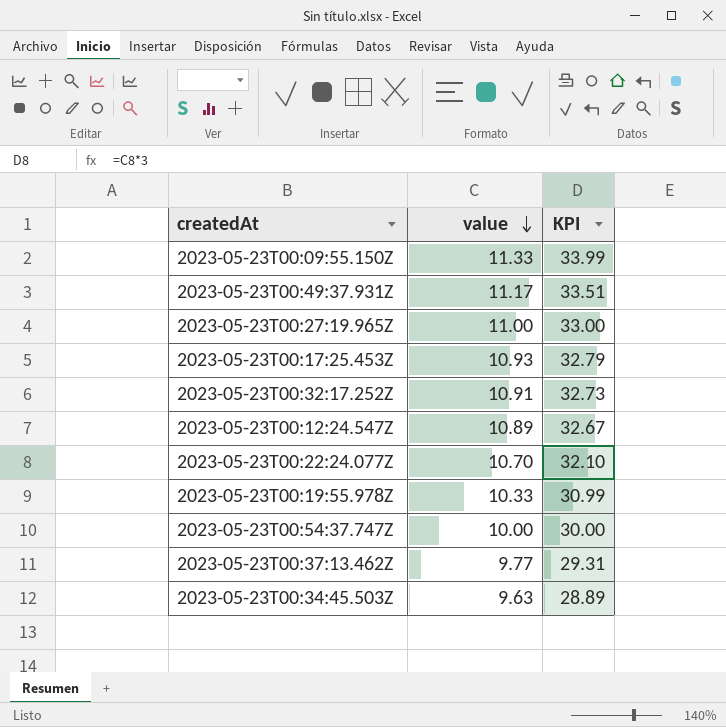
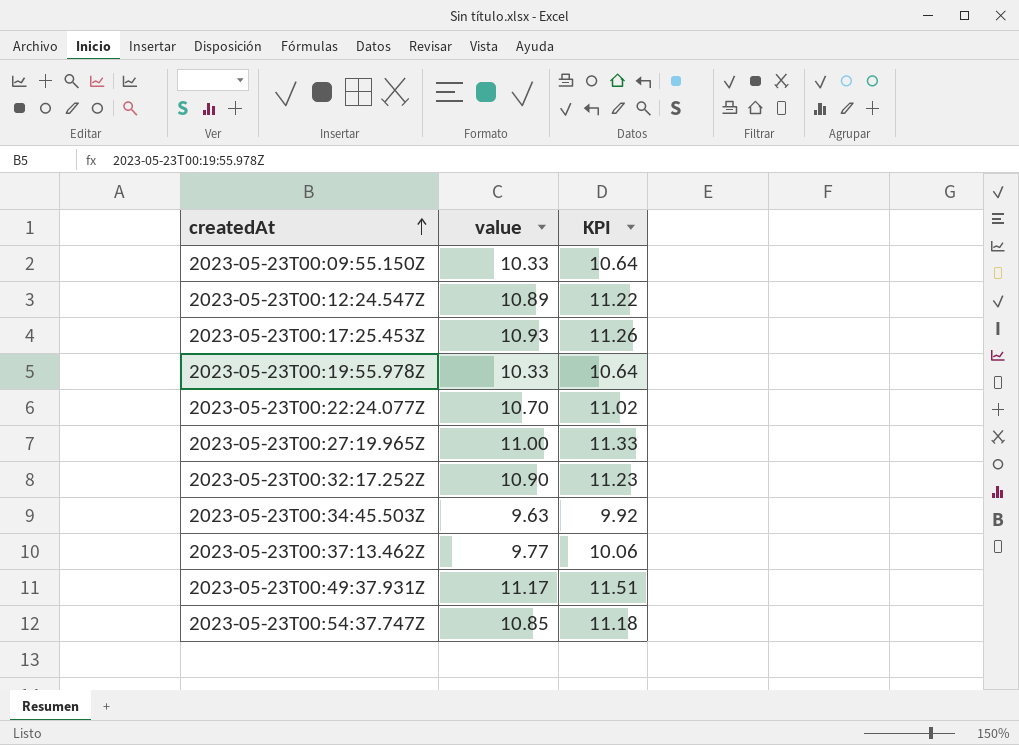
row order: value descending -> createdAt ascending
column KPI | formula: [value] * 3 -> [value] * 1.03
2023-05-23T00:09:55.150Z | value: 11.33 -> 10.33
2023-05-23T00:32:17.252Z | value: 10.91 -> 10.90
2023-05-23T00:54:37.747Z | value: 10.00 -> 10.85

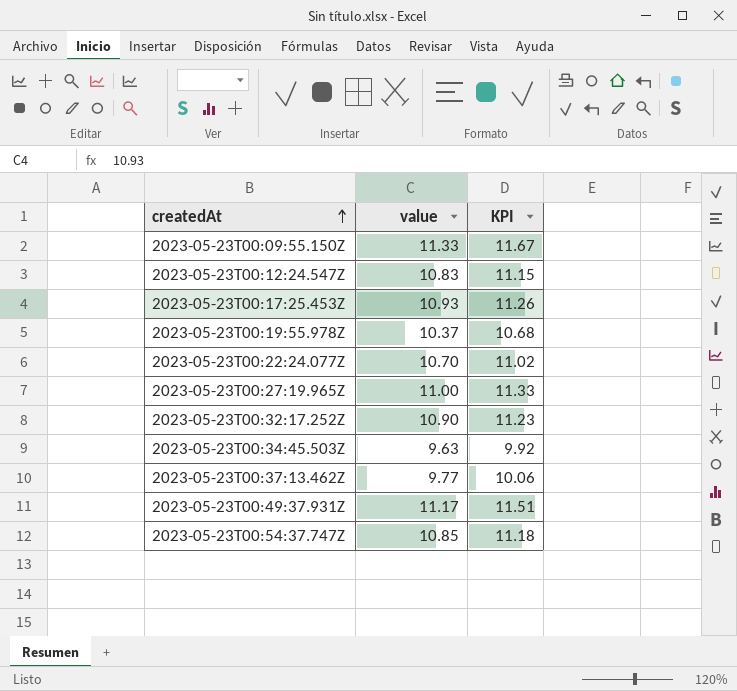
2023-05-23T00:09:55.150Z | value: 10.33 -> 11.33
2023-05-23T00:09:55.150Z | KPI: 10.64 -> 11.67
2023-05-23T00:12:24.547Z | value: 10.89 -> 10.83
2023-05-23T00:12:24.547Z | KPI: 11.22 -> 11.15
2023-05-23T00:19:55.978Z | value: 10.33 -> 10.37
2023-05-23T00:19:55.978Z | KPI: 10.64 -> 10.68

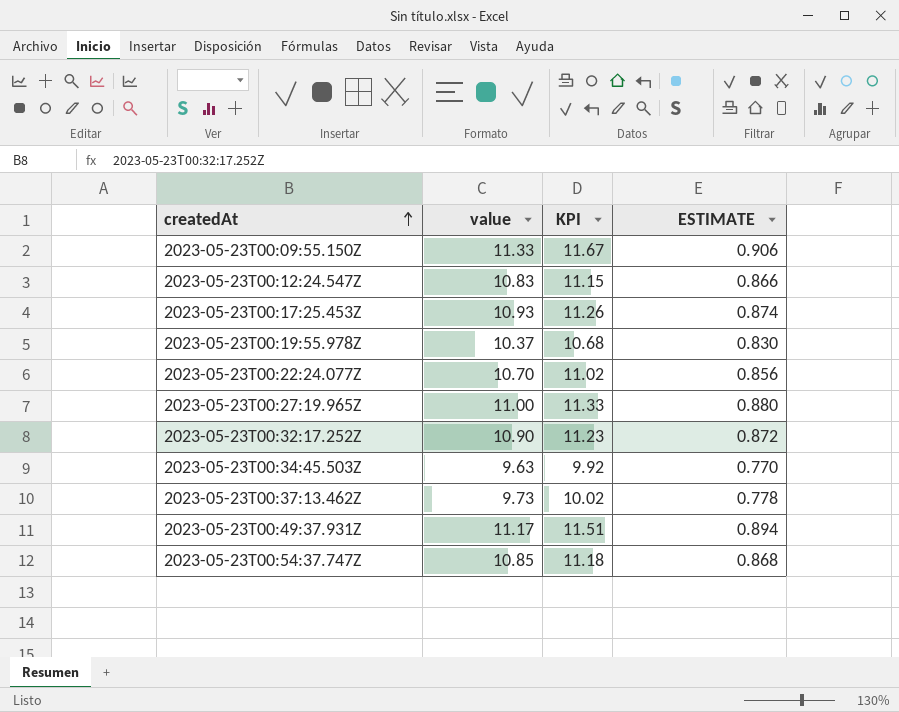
column ESTIMATE | formula: none -> [value] * 0.08
2023-05-23T00:37:13.462Z | value: 9.77 -> 9.73
2023-05-23T00:37:13.462Z | KPI: 10.06 -> 10.02

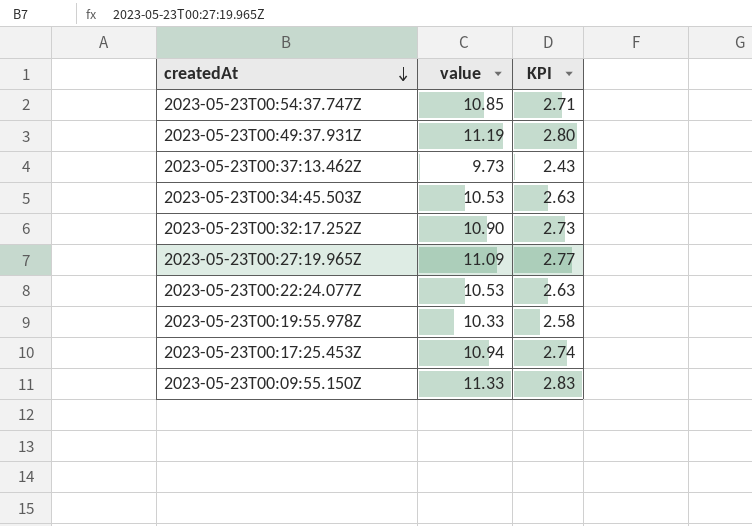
row order: createdAt ascending -> createdAt descending
column ESTIMATE | formula: [value] * 0.08 -> none
column KPI | formula: [value] * 1.03 -> [value] * 0.25
row 2023-05-23T00:12:24.547Z: 10.83 | 11.15 | 0.866 -> none
2023-05-23T00:49:37.931Z | value: 11.17 -> 11.19
2023-05-23T00:34:45.503Z | value: 9.63 -> 10.53
2023-05-23T00:27:19.965Z | value: 11.00 -> 11.09
2023-05-23T00:22:24.077Z | value: 10.70 -> 10.53
2023-05-23T00:19:55.978Z | value: 10.37 -> 10.33
2023-05-23T00:17:25.453Z | value: 10.93 -> 10.94

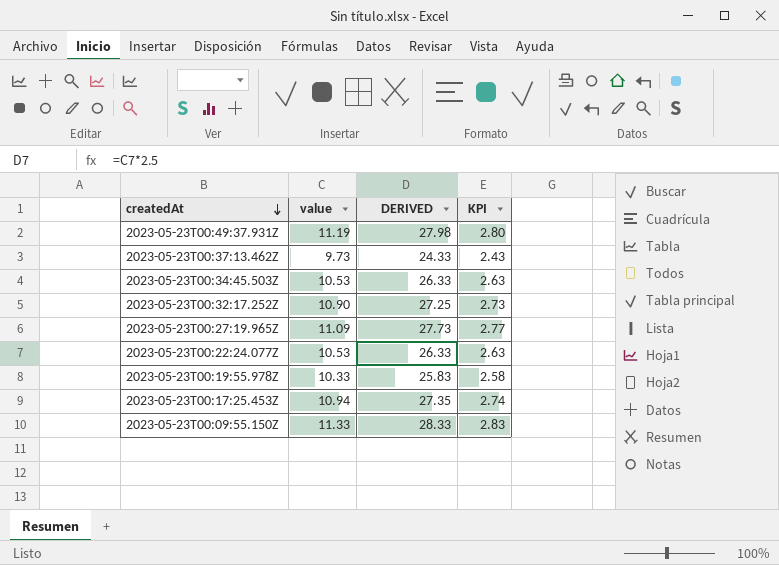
column DERIVED | formula: none -> [value] * 2.5
row 2023-05-23T00:54:37.747Z: 10.85 | 2.71 -> none

